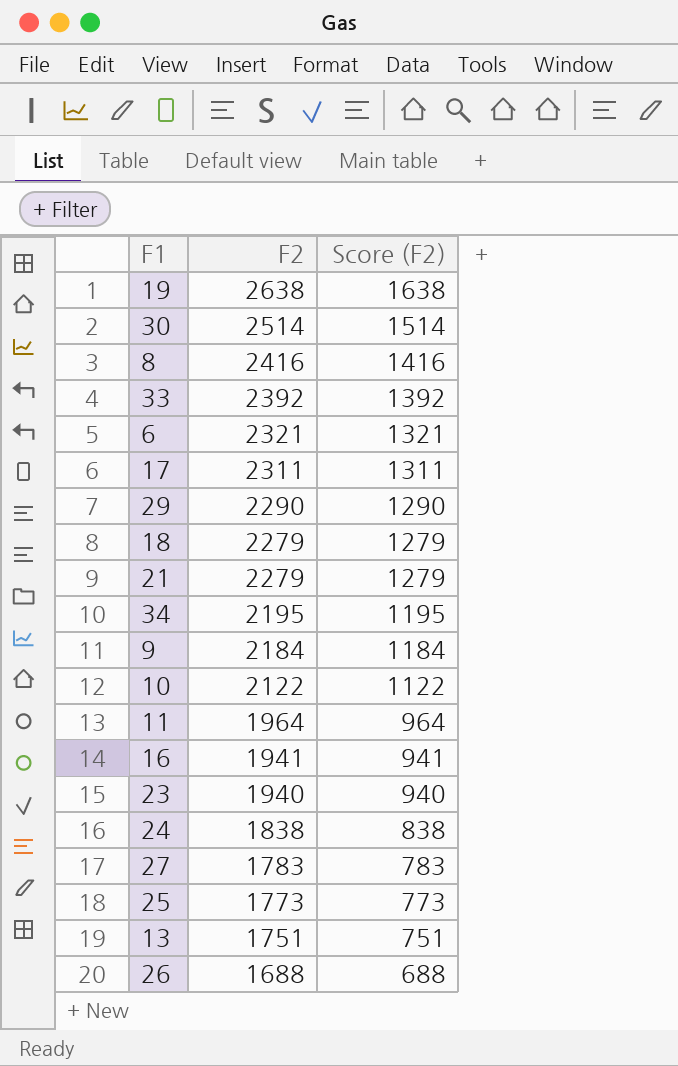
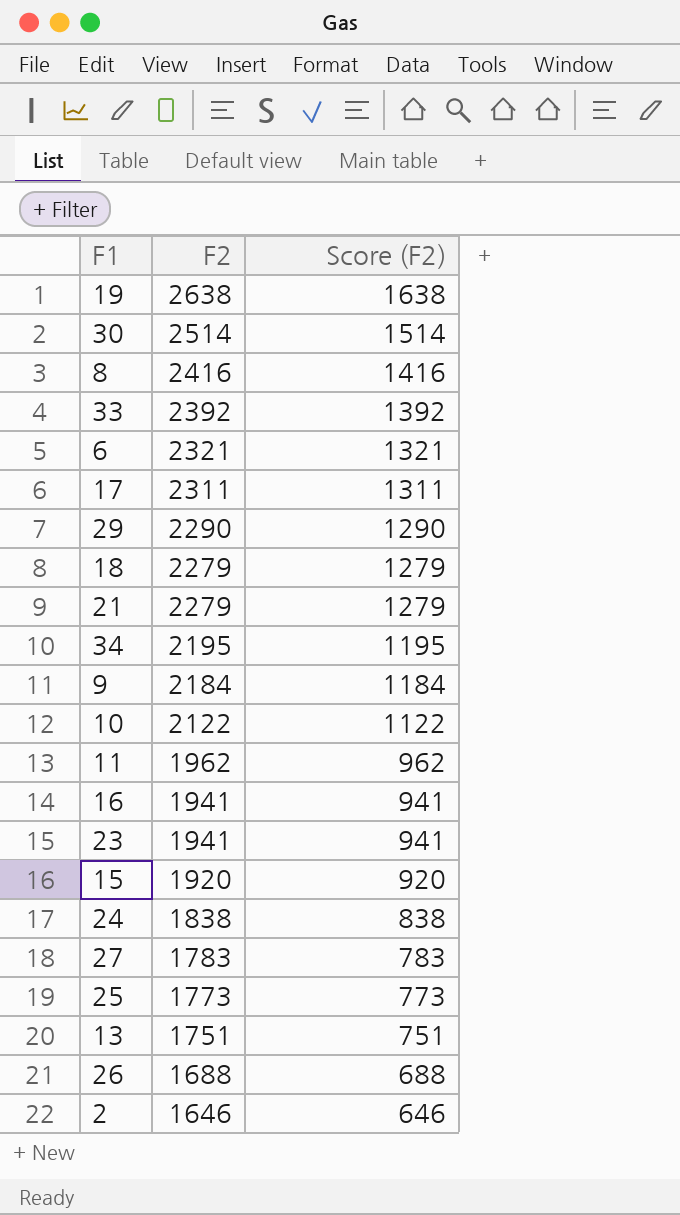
11 | F2: 1964 -> 1962
11 | Score (F2): 964 -> 962
23 | F2: 1940 -> 1941
23 | Score (F2): 940 -> 941
row 15: none -> 1920 | 920
row 2: none -> 1646 | 646

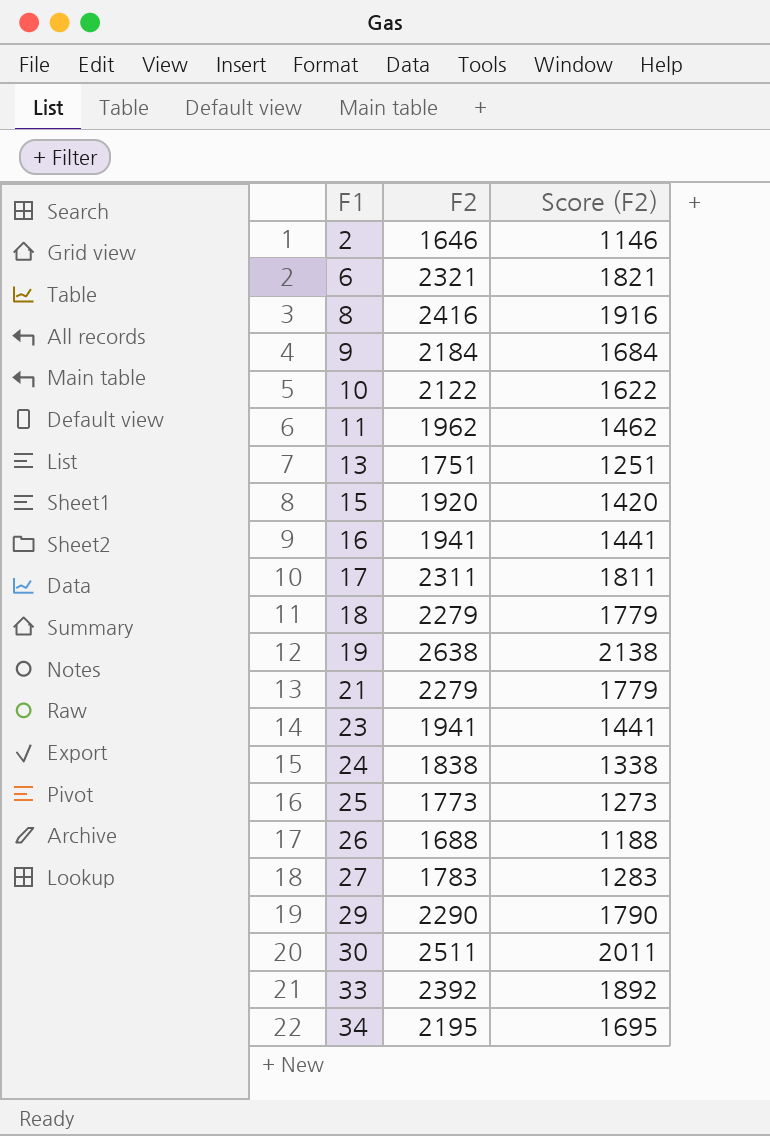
row order: F2 descending -> F1 ascending
column Score (F2) | formula: [F2] - 1000 -> [F2] - 500
30 | F2: 2514 -> 2511

